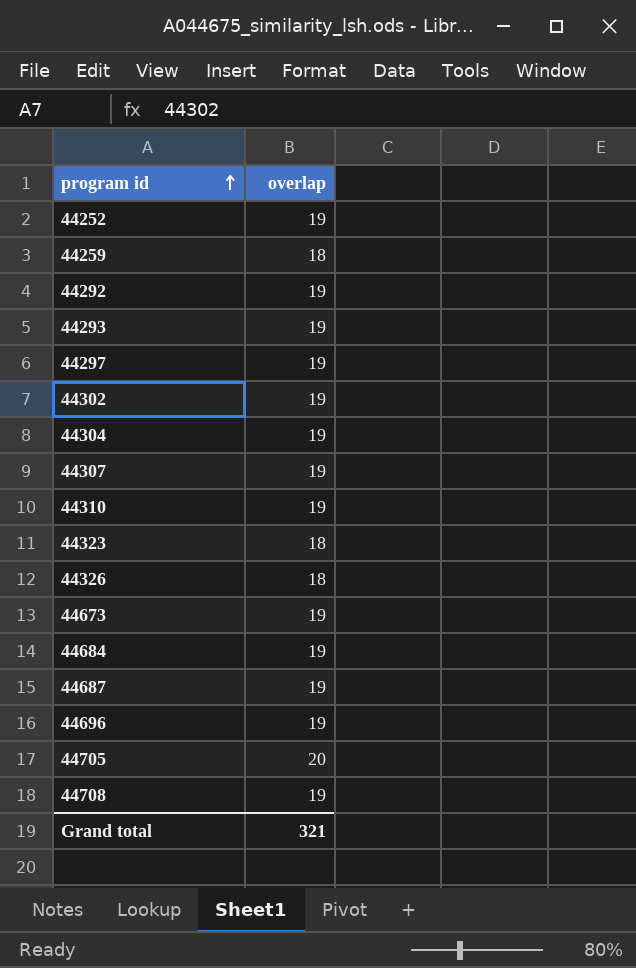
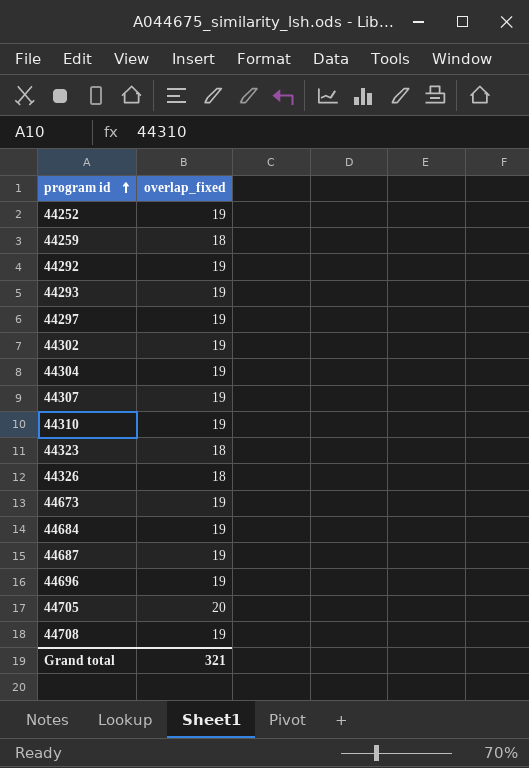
column name: overlap -> overlap_fixed

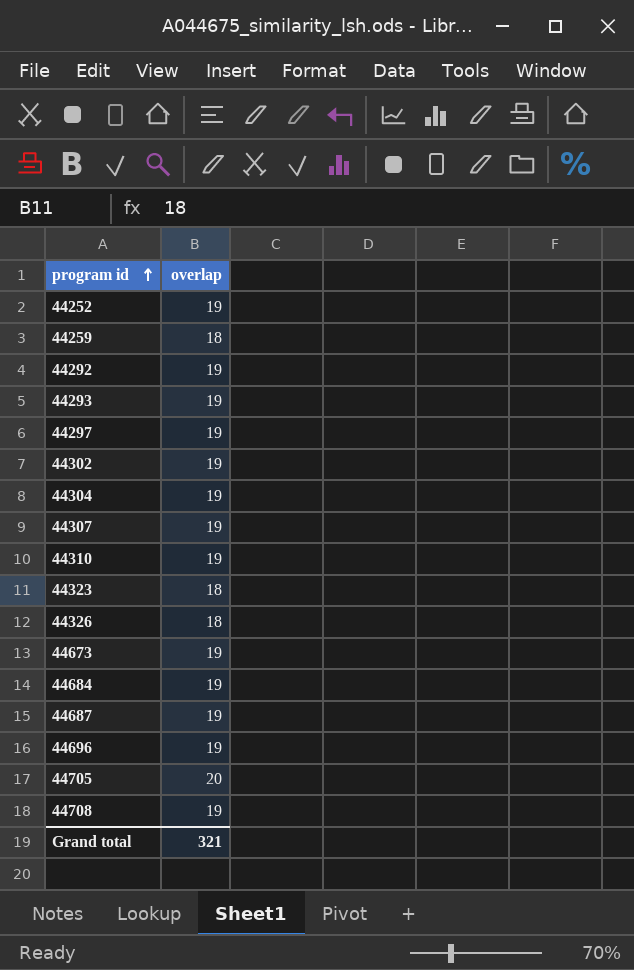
column name: overlap_fixed -> overlap

